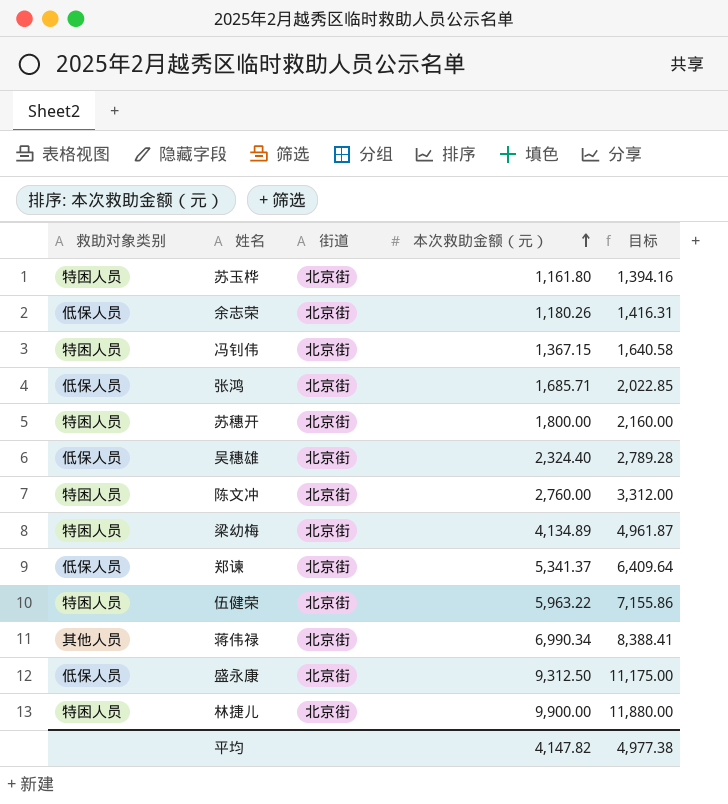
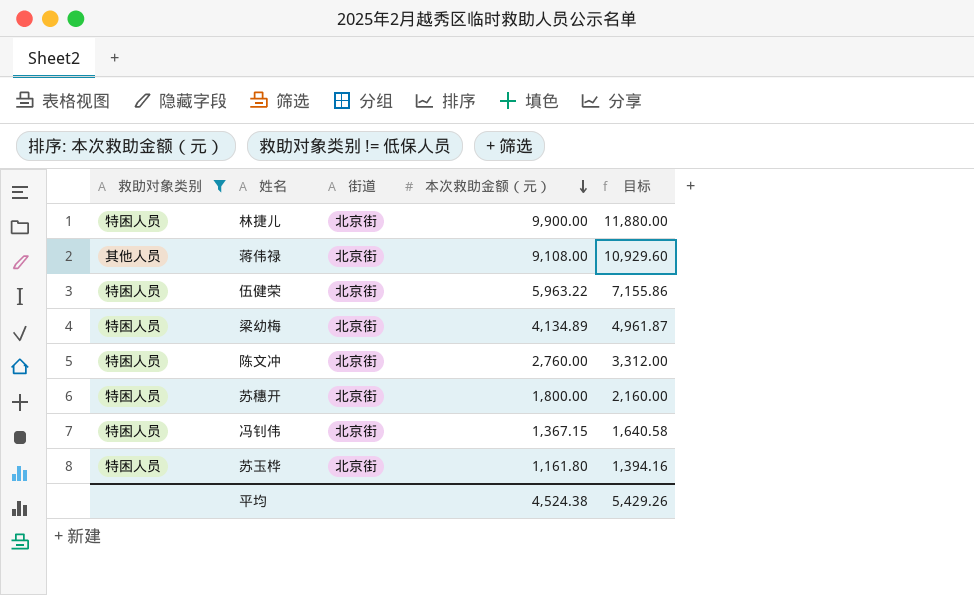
filter: none -> 救助对象类别 != 低保人员
row order: 本次救助金额（元） ascending -> 本次救助金额（元） descending
蒋伟禄 | 本次救助金额（元）: 6,990.34 -> 9,108.00
蒋伟禄 | 目标: 8,388.41 -> 10,929.60
平均 | 本次救助金额（元）: 4,147.82 -> 4,524.38
平均 | 目标: 4,977.38 -> 5,429.26

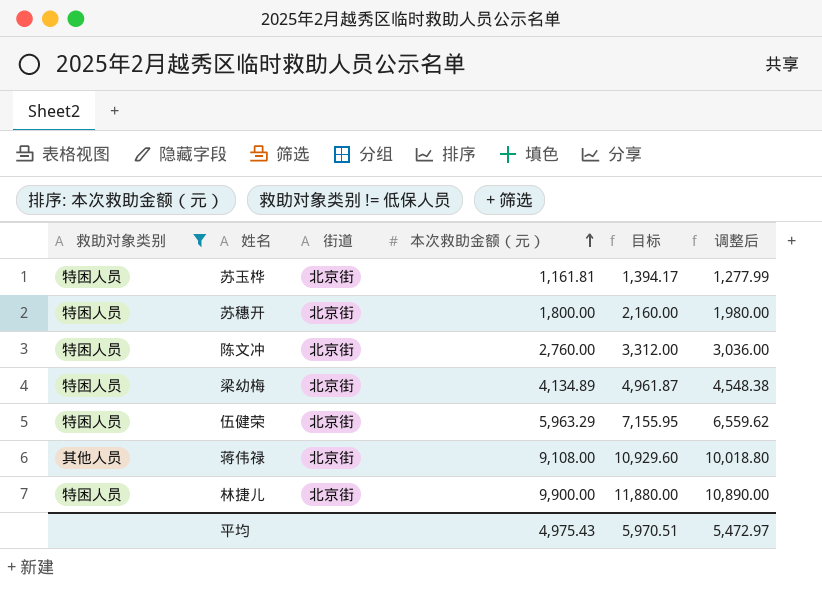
row order: 本次救助金额（元） descending -> 本次救助金额（元） ascending
column 调整后 | formula: none -> [本次救助金额（元）] * 1.1
row 冯钊伟: 特困人员 | 北京街 | 1,367.15 | 1,640.58 -> none
苏玉桦 | 本次救助金额（元）: 1,161.80 -> 1,161.81
苏玉桦 | 目标: 1,394.16 -> 1,394.17
伍健荣 | 本次救助金额（元）: 5,963.22 -> 5,963.29
伍健荣 | 目标: 7,155.86 -> 7,155.95
平均 | 本次救助金额（元）: 4,524.38 -> 4,975.43
平均 | 目标: 5,429.26 -> 5,970.51

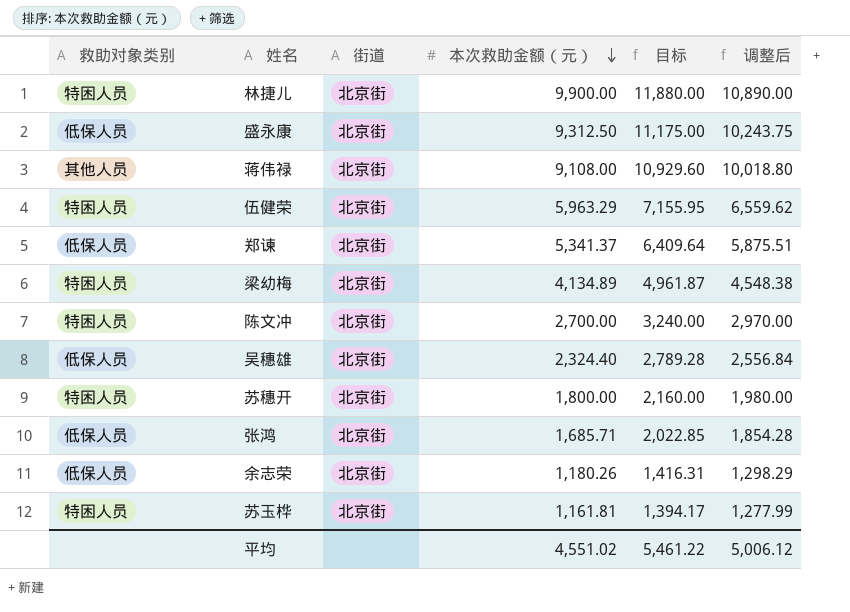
filter: 救助对象类别 != 低保人员 -> none
row order: 本次救助金额（元） ascending -> 本次救助金额（元） descending
陈文冲 | 本次救助金额（元）: 2,760.00 -> 2,700.00
陈文冲 | 目标: 3,312.00 -> 3,240.00
陈文冲 | 调整后: 3,036.00 -> 2,970.00
平均 | 本次救助金额（元）: 4,975.43 -> 4,551.02
平均 | 目标: 5,970.51 -> 5,461.22
平均 | 调整后: 5,472.97 -> 5,006.12

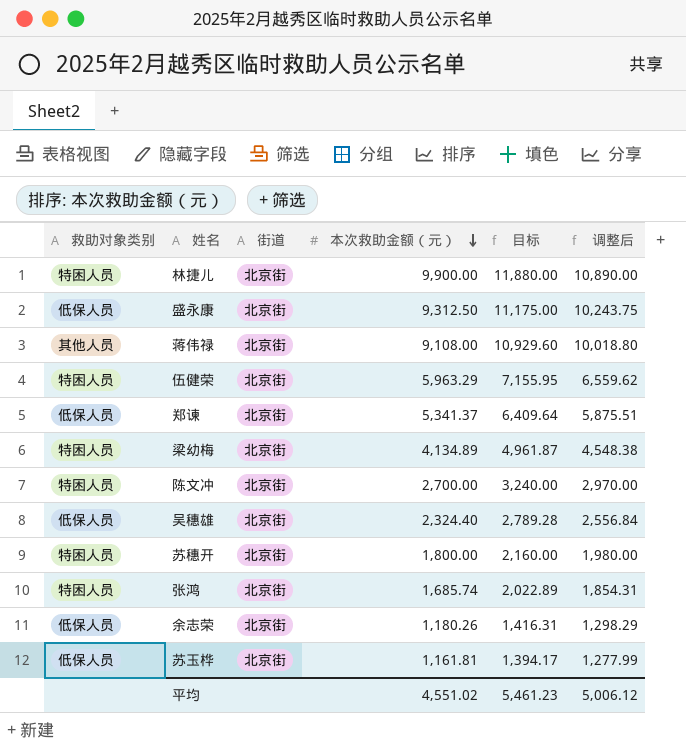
张鸿 | 救助对象类别: 低保人员 -> 特困人员
张鸿 | 本次救助金额（元）: 1,685.71 -> 1,685.74
张鸿 | 目标: 2,022.85 -> 2,022.89
张鸿 | 调整后: 1,854.28 -> 1,854.31
苏玉桦 | 救助对象类别: 特困人员 -> 低保人员
平均 | 目标: 5,461.22 -> 5,461.23

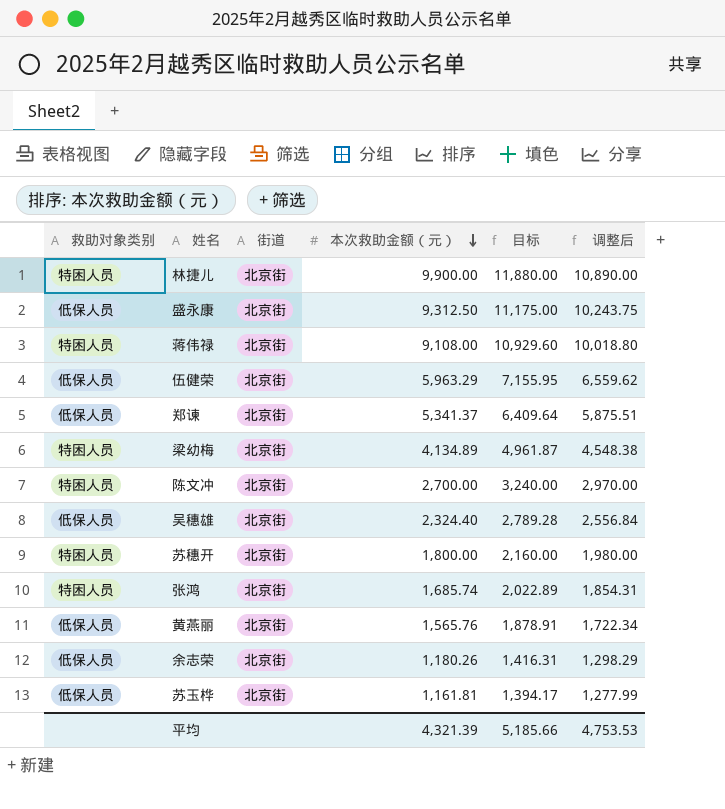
蒋伟禄 | 救助对象类别: 其他人员 -> 特困人员
伍健荣 | 救助对象类别: 特困人员 -> 低保人员
row 黄燕丽: none -> 低保人员 | 北京街 | 1,565.76 | 1,878.91 | 1,722.34
平均 | 本次救助金额（元）: 4,551.02 -> 4,321.39
平均 | 目标: 5,461.23 -> 5,185.66
平均 | 调整后: 5,006.12 -> 4,753.53

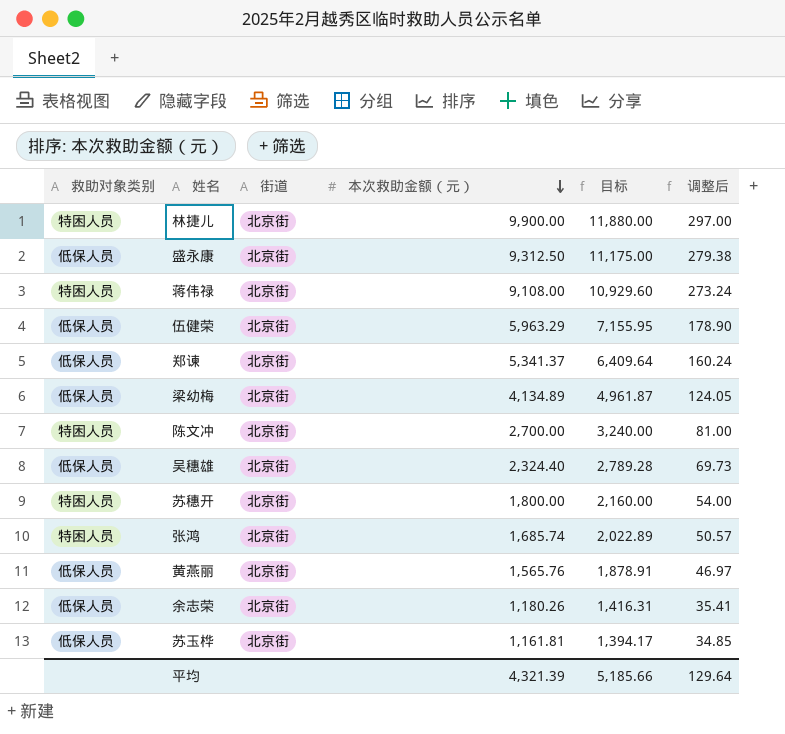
column 调整后 | formula: [本次救助金额（元）] * 1.1 -> [本次救助金额（元）] * 0.03
梁幼梅 | 救助对象类别: 特困人员 -> 低保人员
平均 | 调整后: 4,753.53 -> 129.64

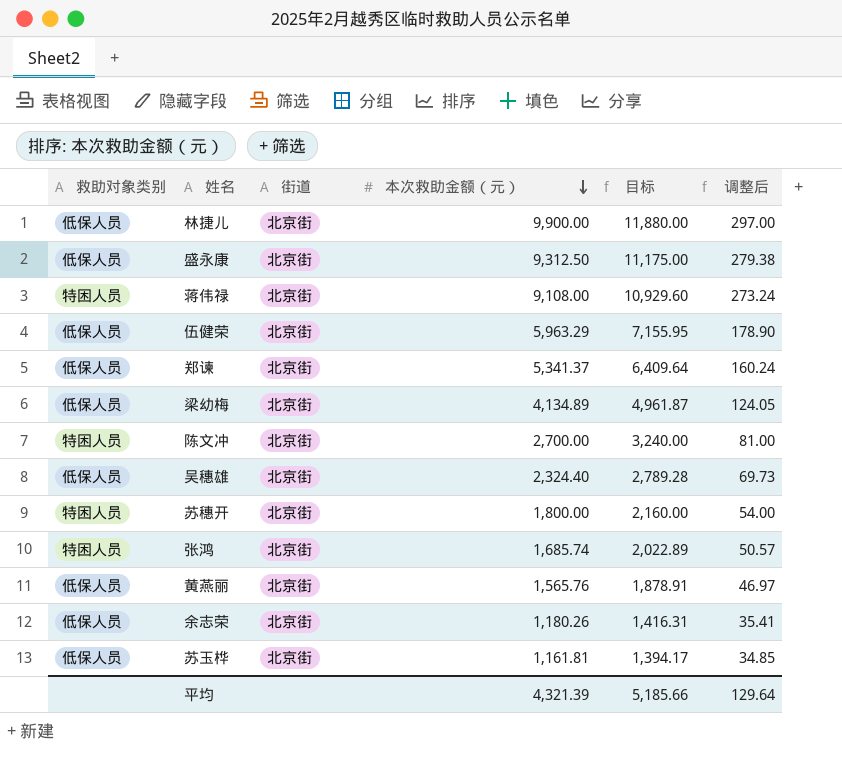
林捷儿 | 救助对象类别: 特困人员 -> 低保人员

